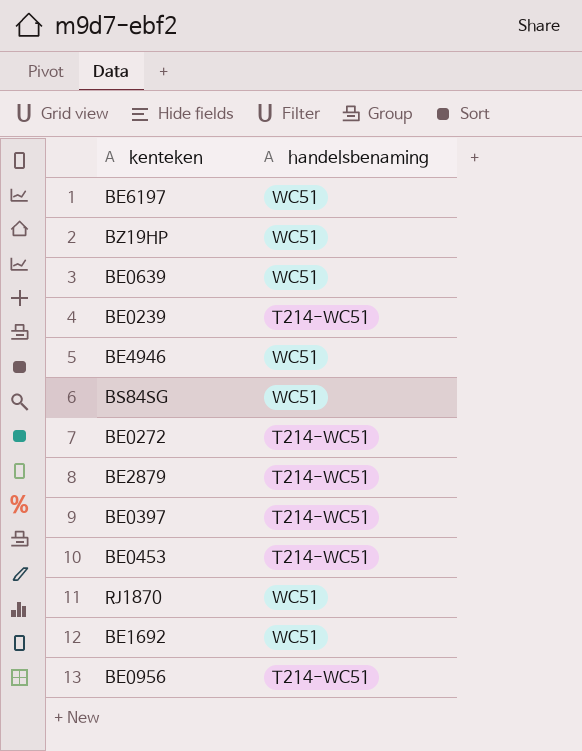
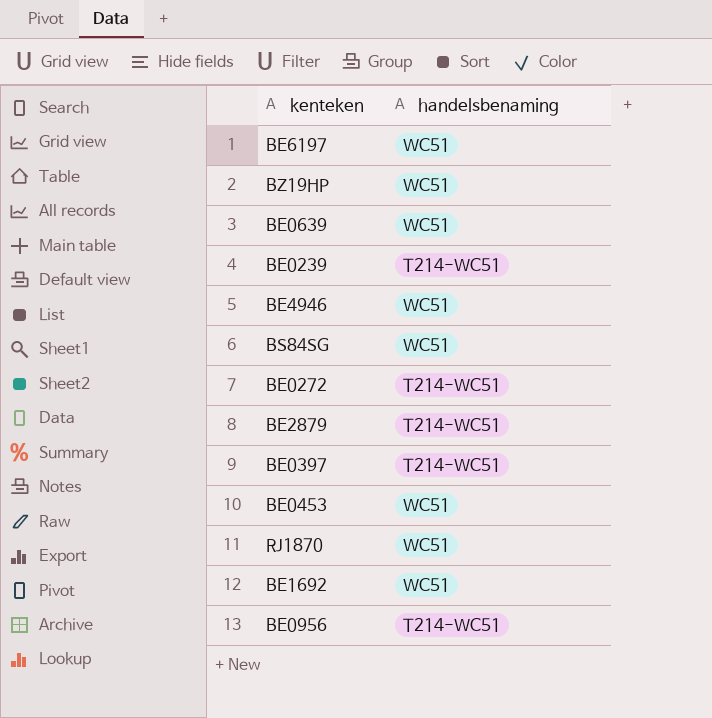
BE0453 | handelsbenaming: T214-WC51 -> WC51

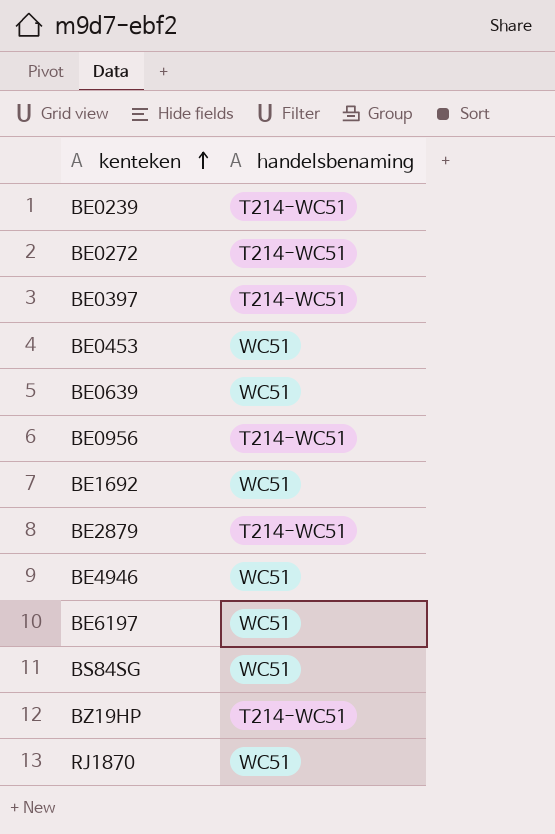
row order: none -> kenteken ascending
BZ19HP | handelsbenaming: WC51 -> T214-WC51

